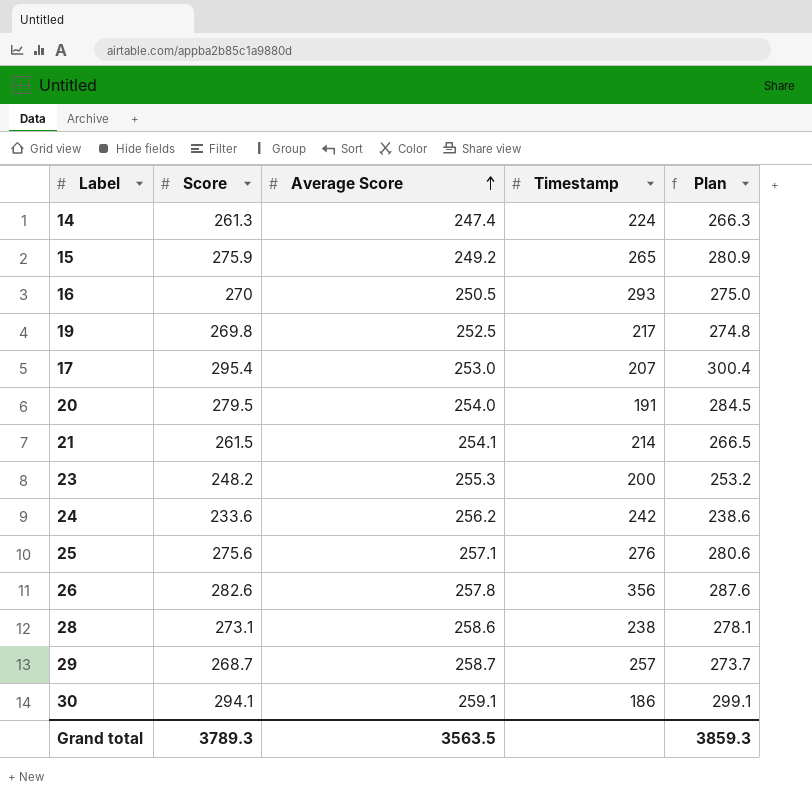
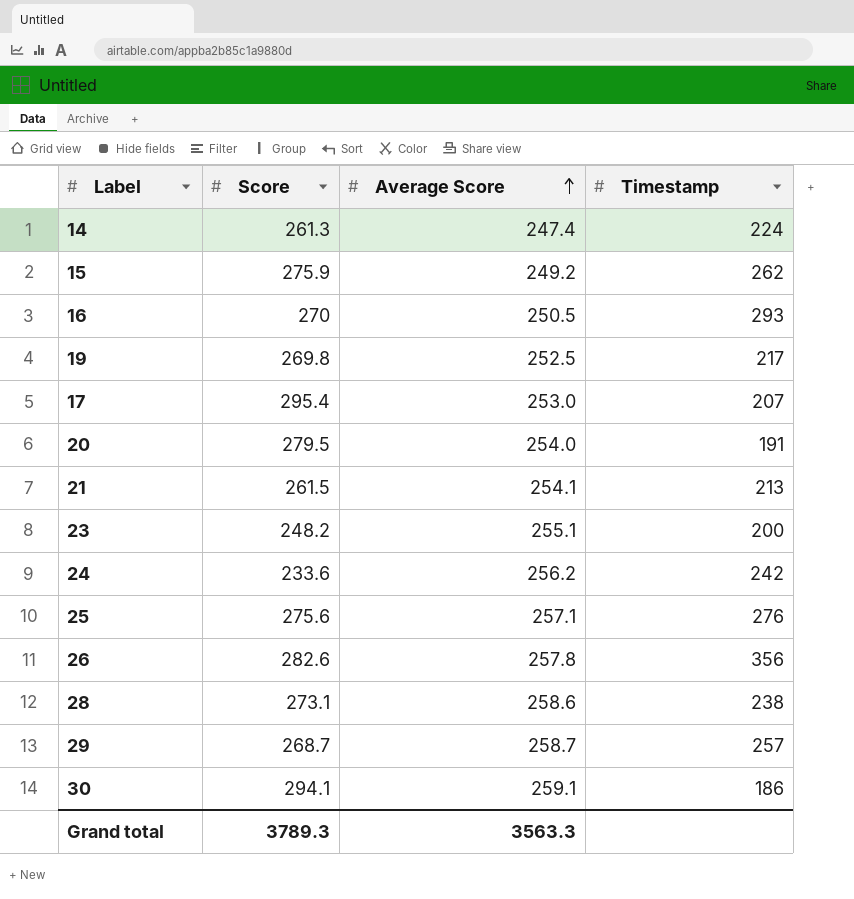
column Plan | formula: [Score] + 5 -> none
15 | Timestamp: 265 -> 262
21 | Timestamp: 214 -> 213
23 | Average Score: 255.3 -> 255.1
Grand total | Average Score: 3563.5 -> 3563.3

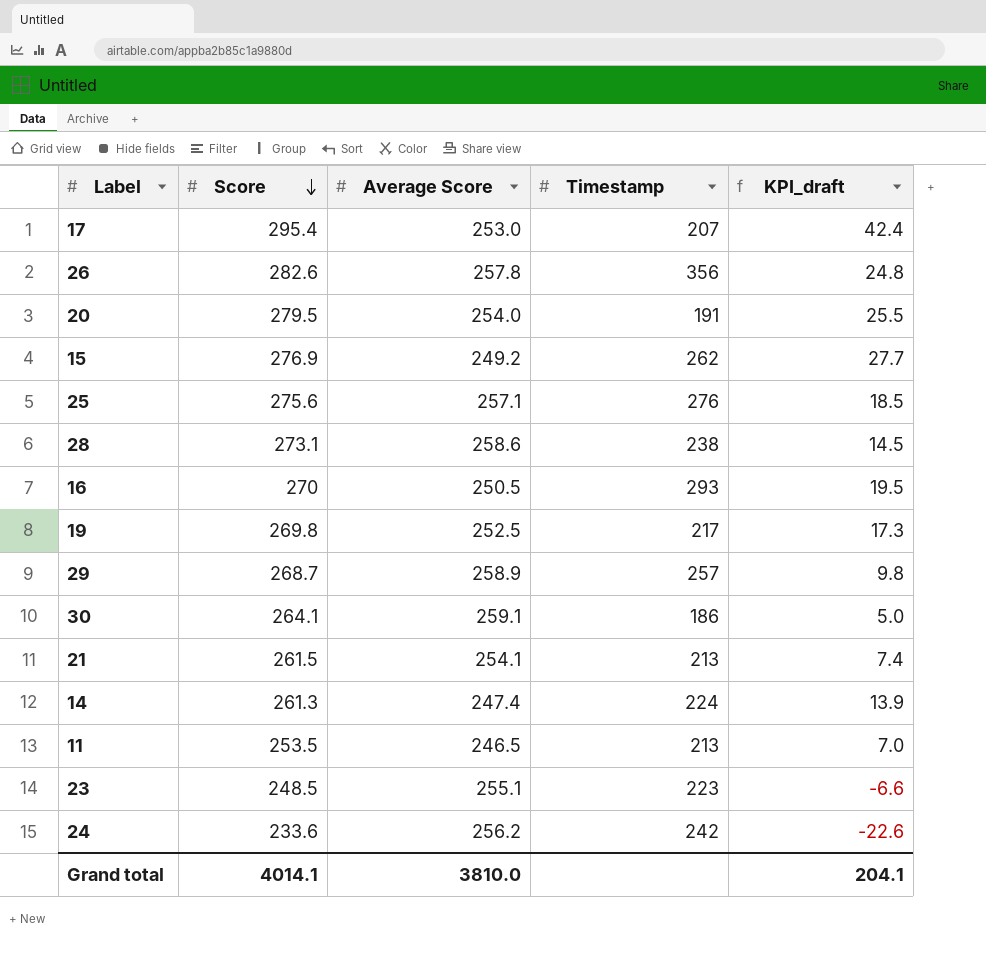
row order: Average Score ascending -> Score descending
column KPI_draft | formula: none -> [Score] - [Average Score]
15 | Score: 275.9 -> 276.9
29 | Average Score: 258.7 -> 258.9
30 | Score: 294.1 -> 264.1
row 11: none -> 253.5 | 246.5 | 213 | 7.0
23 | Score: 248.2 -> 248.5
23 | Timestamp: 200 -> 223
Grand total | Score: 3789.3 -> 4014.1
Grand total | Average Score: 3563.3 -> 3810.0

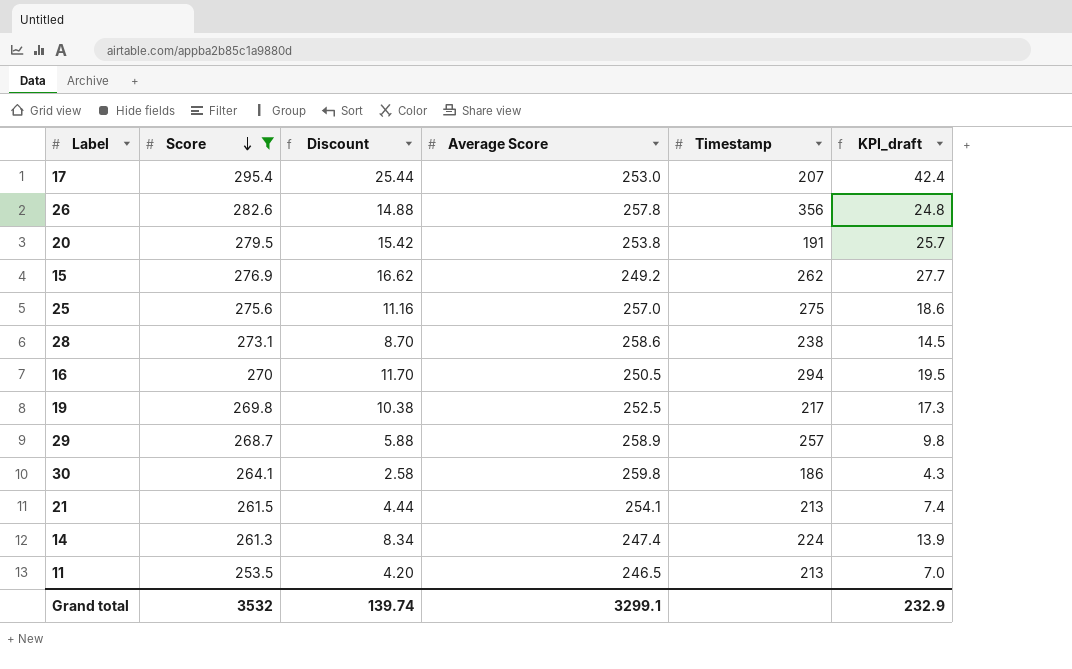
filter: none -> Score >= 253.5
column Discount | formula: none -> [KPI_draft] * 0.6
20 | Average Score: 254.0 -> 253.8
20 | KPI_draft: 25.5 -> 25.7
25 | Average Score: 257.1 -> 257.0
25 | Timestamp: 276 -> 275
25 | KPI_draft: 18.5 -> 18.6
16 | Timestamp: 293 -> 294
30 | Average Score: 259.1 -> 259.8
30 | KPI_draft: 5.0 -> 4.3
Grand total | Score: 4014.1 -> 3532
Grand total | Average Score: 3810.0 -> 3299.1
Grand total | KPI_draft: 204.1 -> 232.9

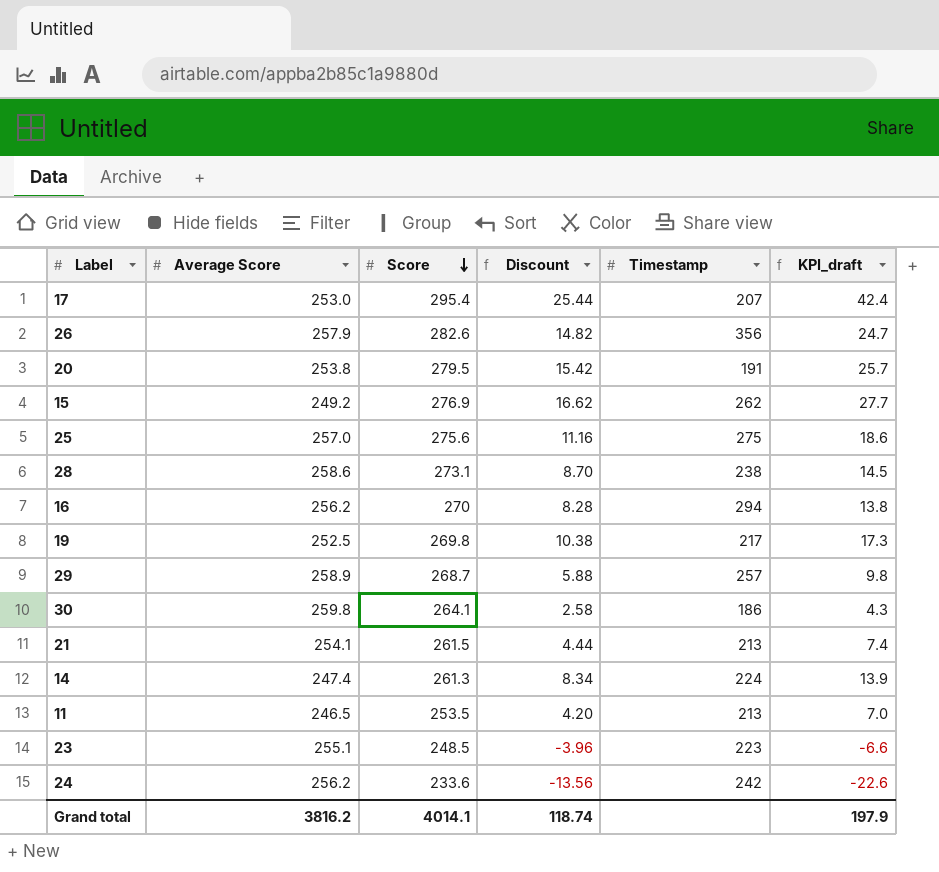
filter: Score >= 253.5 -> none
column Average Score | position: 4 -> 2
26 | Average Score: 257.8 -> 257.9
26 | Discount: 14.88 -> 14.82
26 | KPI_draft: 24.8 -> 24.7
16 | Average Score: 250.5 -> 256.2
16 | Discount: 11.70 -> 8.28
16 | KPI_draft: 19.5 -> 13.8
Grand total | Average Score: 3299.1 -> 3816.2
Grand total | Score: 3532 -> 4014.1
Grand total | Discount: 139.74 -> 118.74
Grand total | KPI_draft: 232.9 -> 197.9

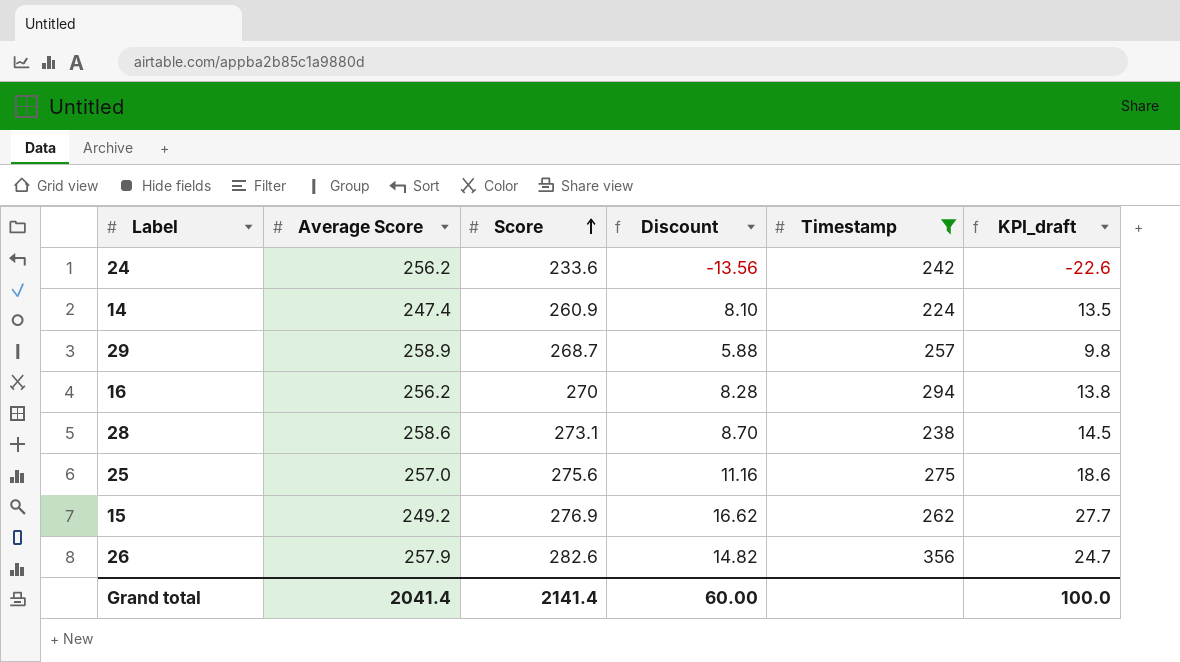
filter: none -> Timestamp >= 224
row order: Score descending -> Score ascending
14 | Score: 261.3 -> 260.9
14 | Discount: 8.34 -> 8.10
14 | KPI_draft: 13.9 -> 13.5
Grand total | Average Score: 3816.2 -> 2041.4
Grand total | Score: 4014.1 -> 2141.4
Grand total | Discount: 118.74 -> 60.00
Grand total | KPI_draft: 197.9 -> 100.0

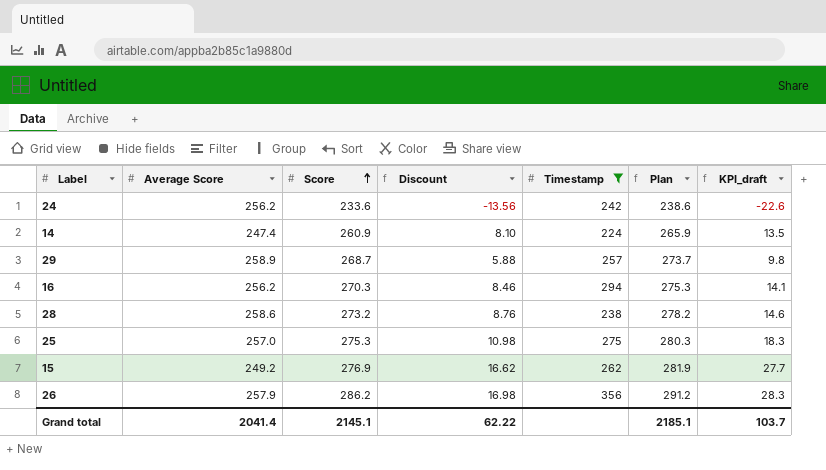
column Plan | formula: none -> [Score] + 5
16 | Score: 270 -> 270.3
16 | Discount: 8.28 -> 8.46
16 | KPI_draft: 13.8 -> 14.1
28 | Score: 273.1 -> 273.2
28 | Discount: 8.70 -> 8.76
28 | KPI_draft: 14.5 -> 14.6
25 | Score: 275.6 -> 275.3
25 | Discount: 11.16 -> 10.98
25 | KPI_draft: 18.6 -> 18.3
26 | Score: 282.6 -> 286.2
26 | Discount: 14.82 -> 16.98
26 | KPI_draft: 24.7 -> 28.3
Grand total | Score: 2141.4 -> 2145.1
Grand total | Discount: 60.00 -> 62.22
Grand total | KPI_draft: 100.0 -> 103.7

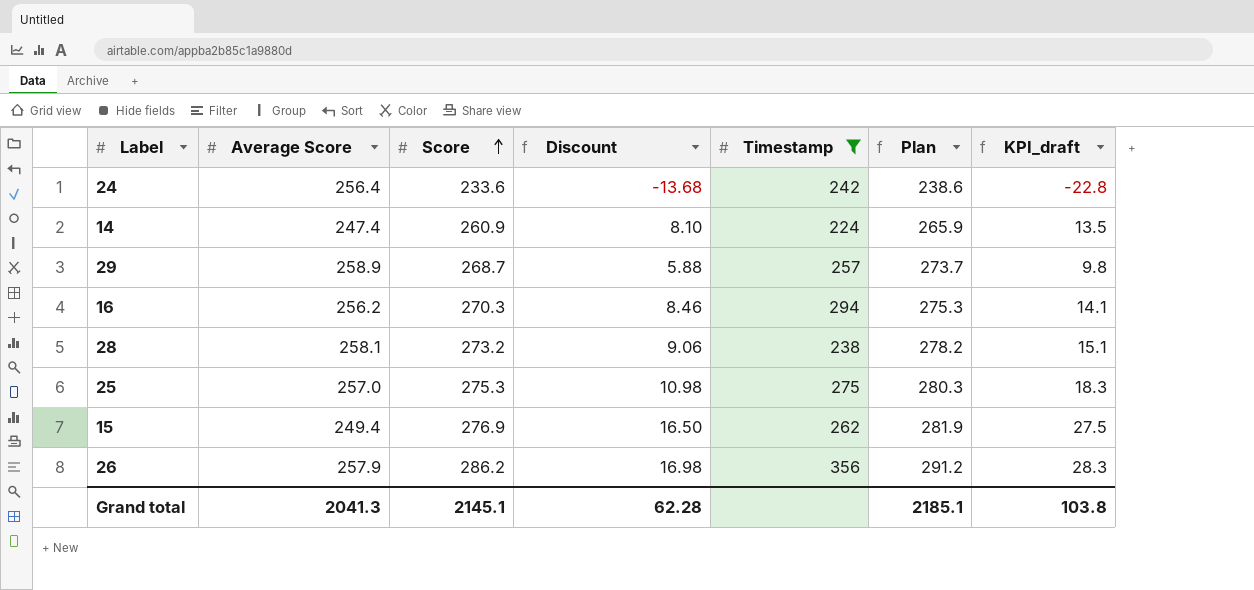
24 | Average Score: 256.2 -> 256.4
24 | Discount: -13.56 -> -13.68
24 | KPI_draft: -22.6 -> -22.8
28 | Average Score: 258.6 -> 258.1
28 | Discount: 8.76 -> 9.06
28 | KPI_draft: 14.6 -> 15.1
15 | Average Score: 249.2 -> 249.4
15 | Discount: 16.62 -> 16.50
15 | KPI_draft: 27.7 -> 27.5
Grand total | Average Score: 2041.4 -> 2041.3
Grand total | Discount: 62.22 -> 62.28
Grand total | KPI_draft: 103.7 -> 103.8

